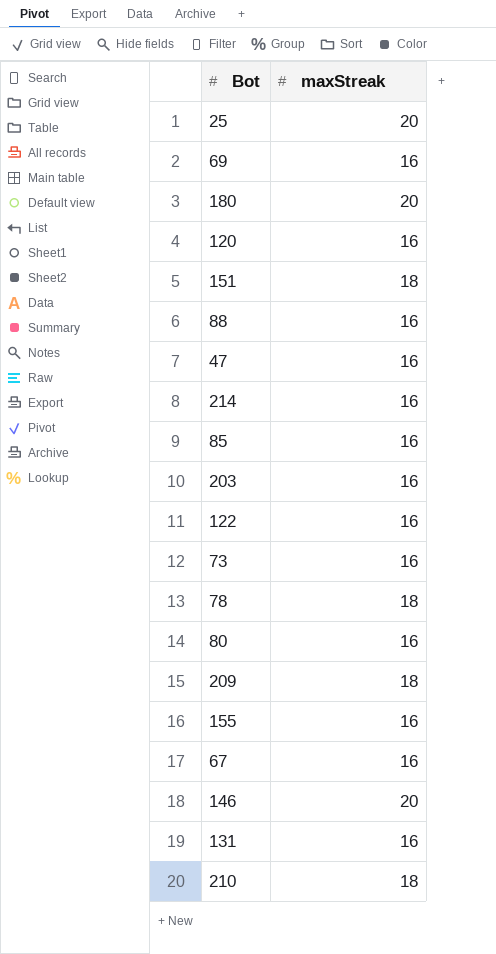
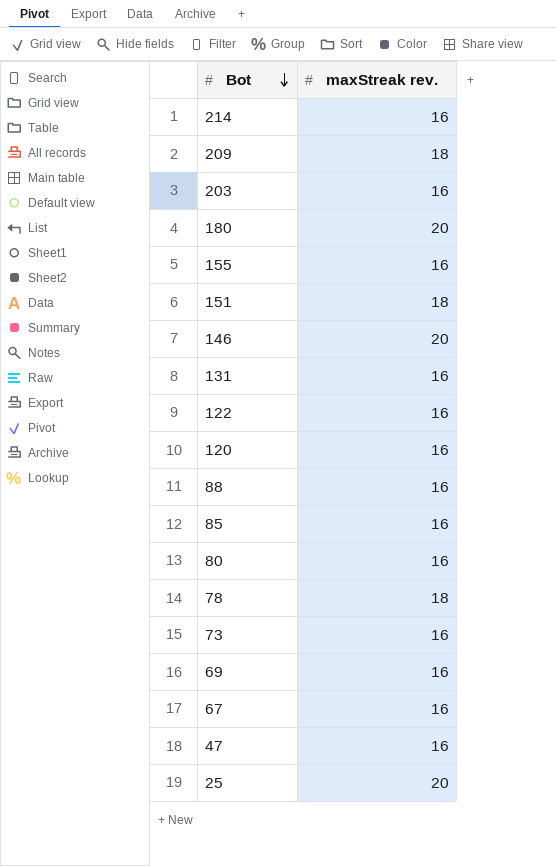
row order: none -> Bot descending
column name: maxStreak -> maxStreak rev.
row 210: 18 -> none

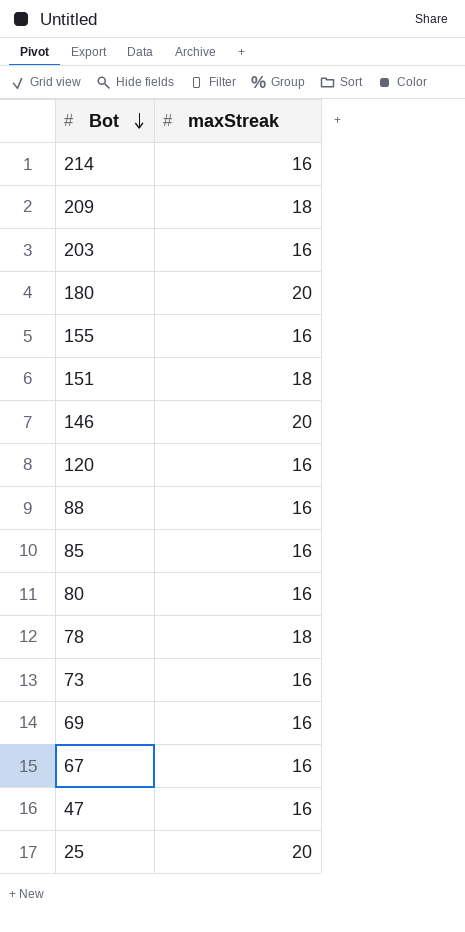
column name: maxStreak rev. -> maxStreak
row 131: 16 -> none
row 122: 16 -> none

